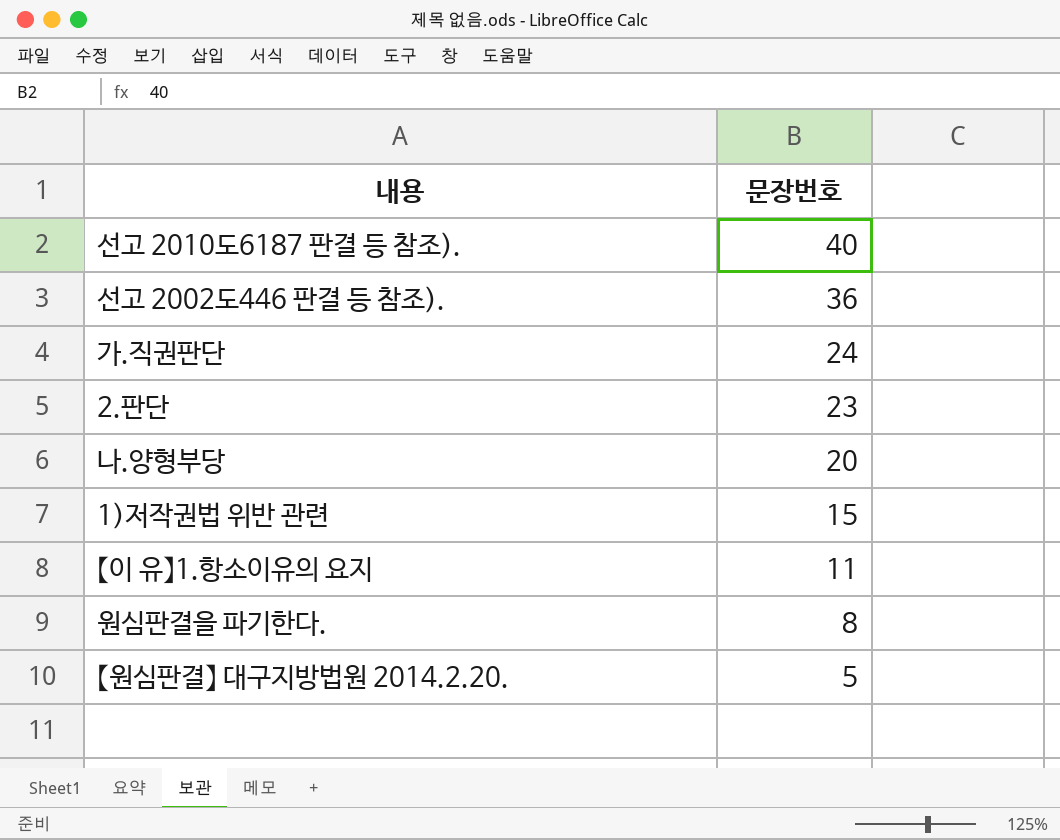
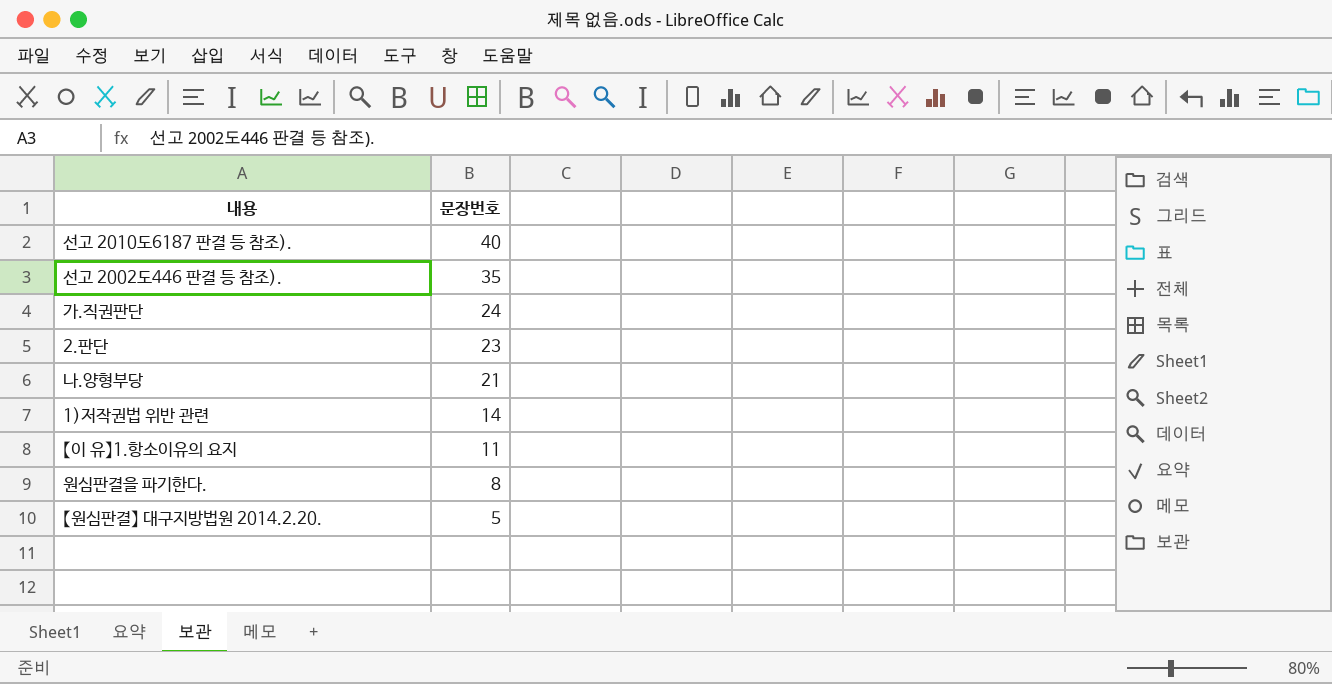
선고 2002도446 판결 등 참조). | 문장번호: 36 -> 35
나.양형부당 | 문장번호: 20 -> 21
1)저작권법 위반 관련 | 문장번호: 15 -> 14

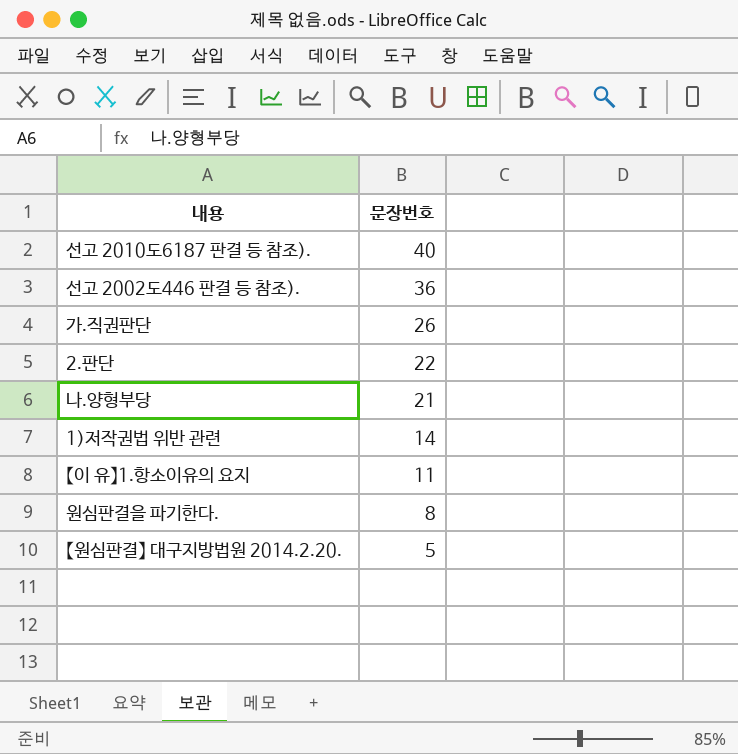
선고 2002도446 판결 등 참조). | 문장번호: 35 -> 36
가.직권판단 | 문장번호: 24 -> 26
2.판단 | 문장번호: 23 -> 22

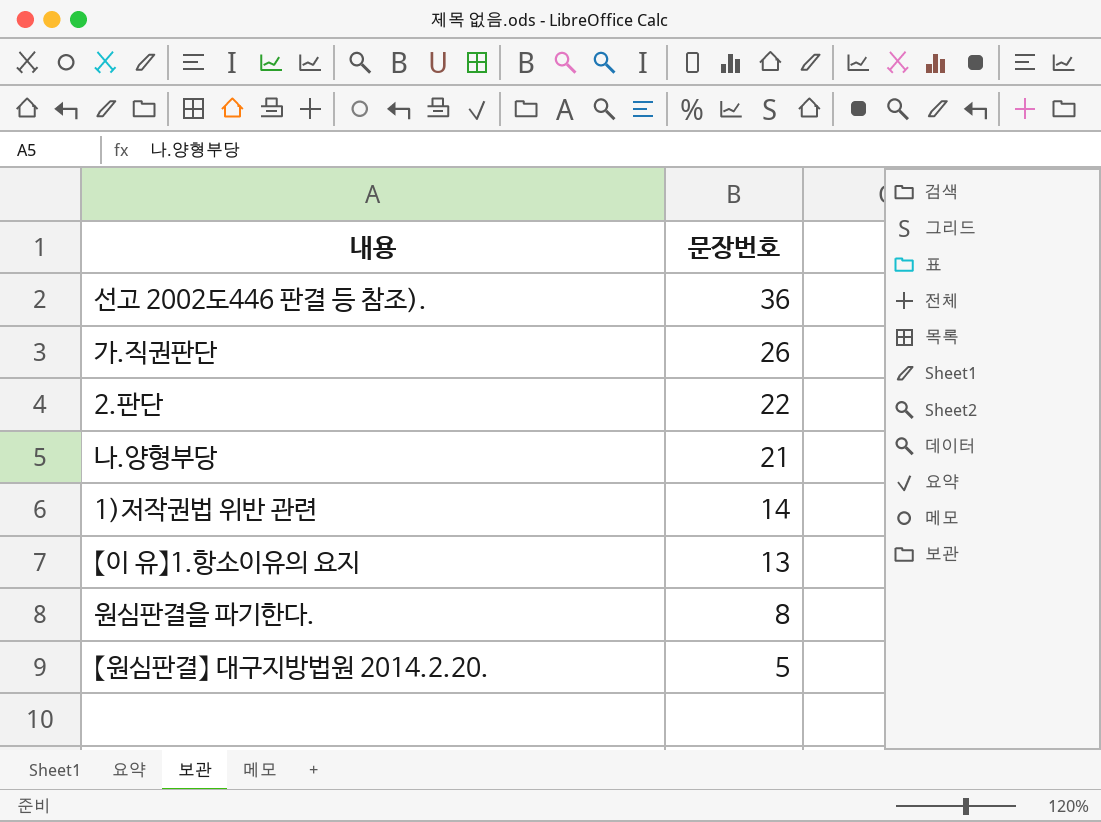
row 선고 2010도6187 판결 등 참조).: 40 -> none
【이 유】1.항소이유의 요지 | 문장번호: 11 -> 13

